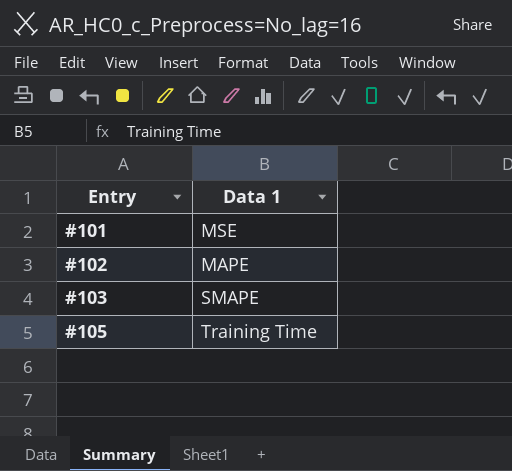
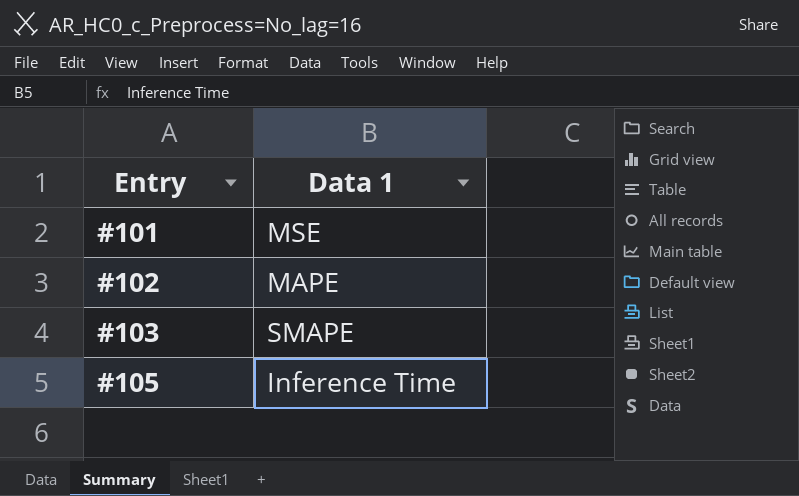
#105 | Data 1: Training Time -> Inference Time

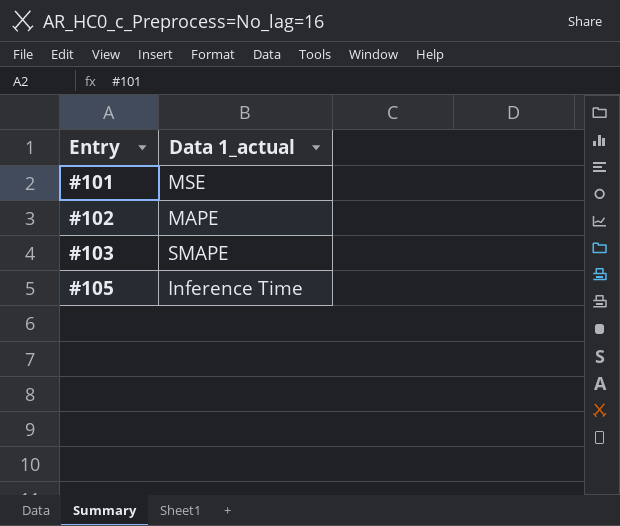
column name: Data 1 -> Data 1_actual

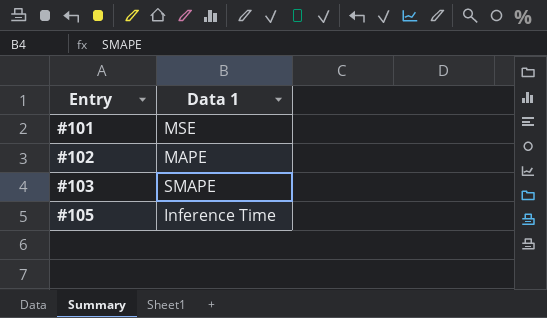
column name: Data 1_actual -> Data 1

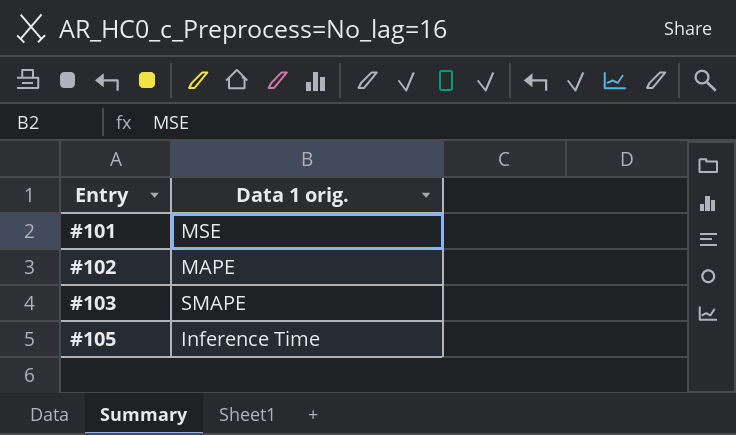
column name: Data 1 -> Data 1 orig.

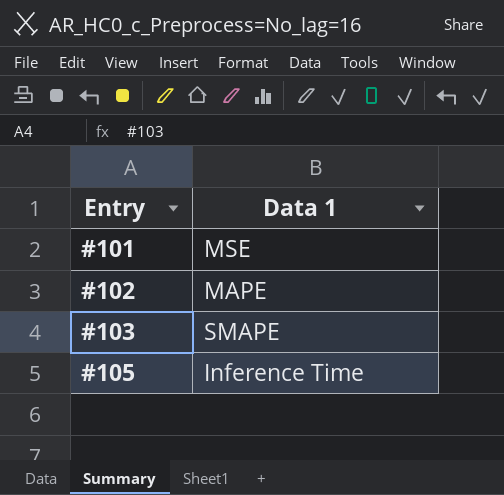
column name: Data 1 orig. -> Data 1

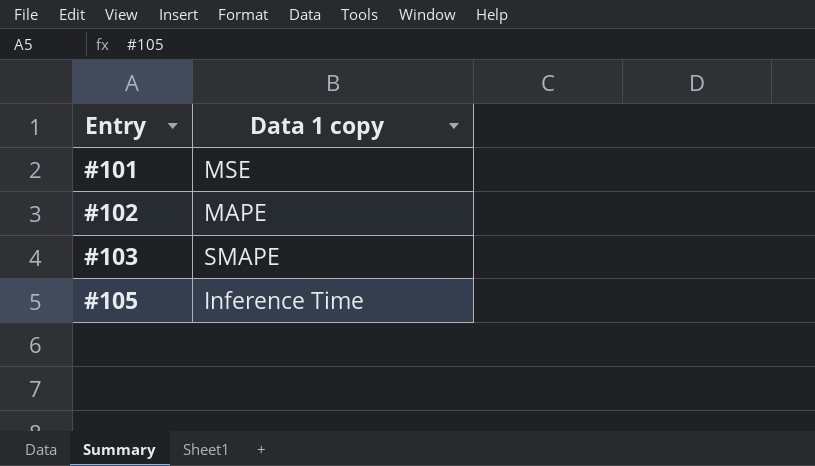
column name: Data 1 -> Data 1 copy

